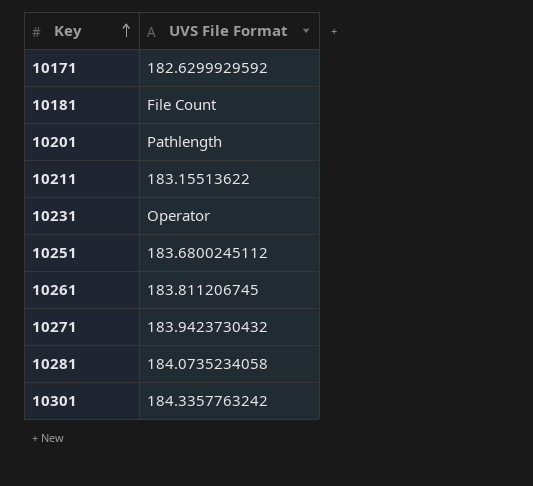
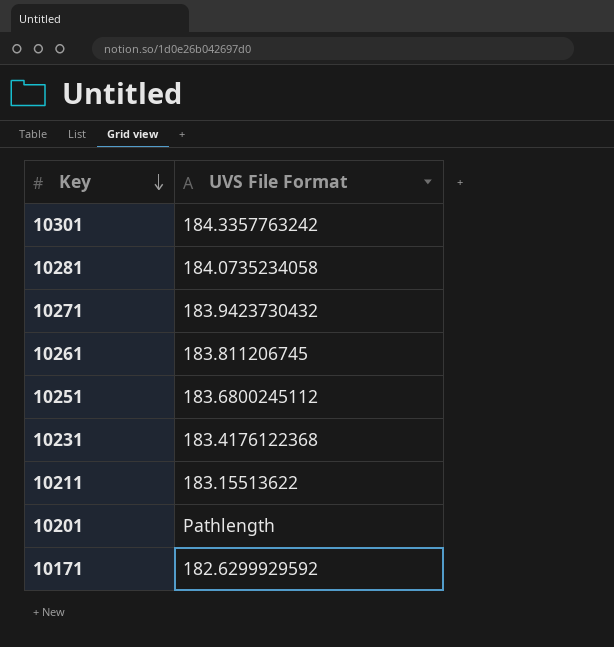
row order: Key ascending -> Key descending
row 10181: File Count -> none
10231 | UVS File Format: Operator -> 183.4176122368

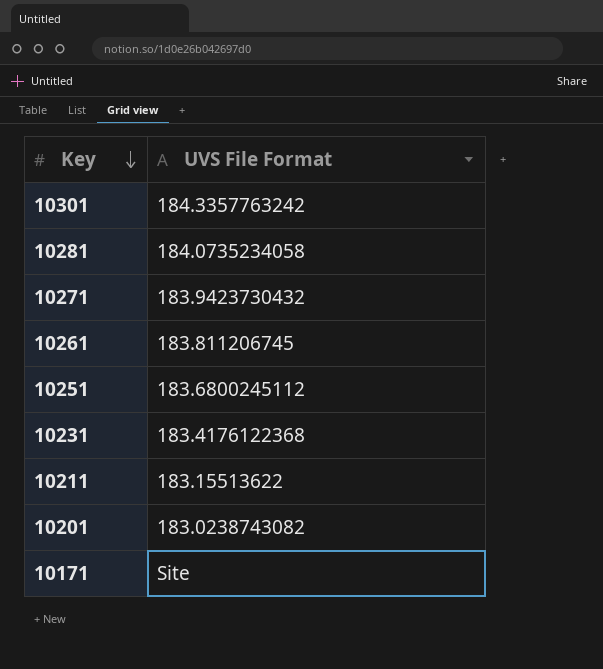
10201 | UVS File Format: Pathlength -> 183.0238743082
10171 | UVS File Format: 182.6299929592 -> Site

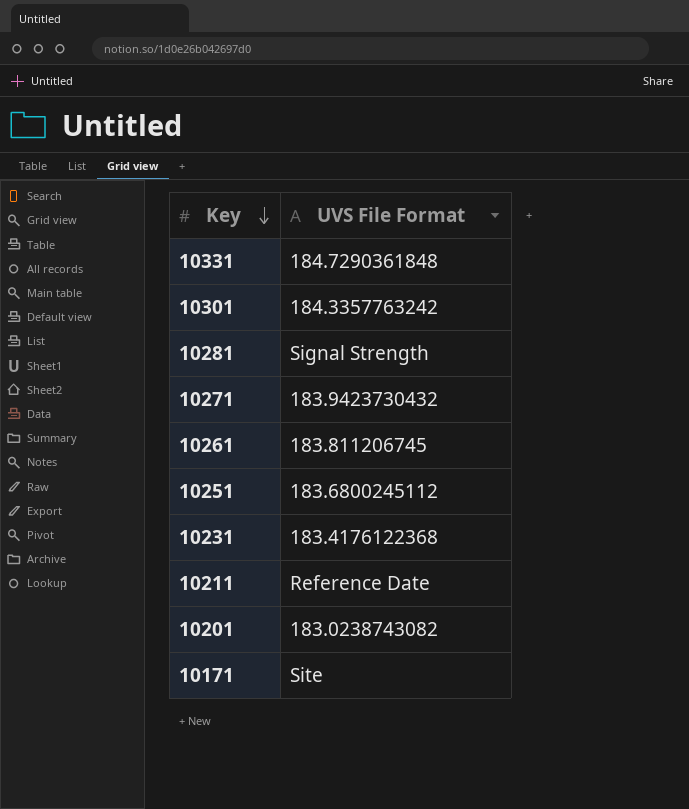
row 10331: none -> 184.7290361848
10281 | UVS File Format: 184.0735234058 -> Signal Strength
10211 | UVS File Format: 183.15513622 -> Reference Date

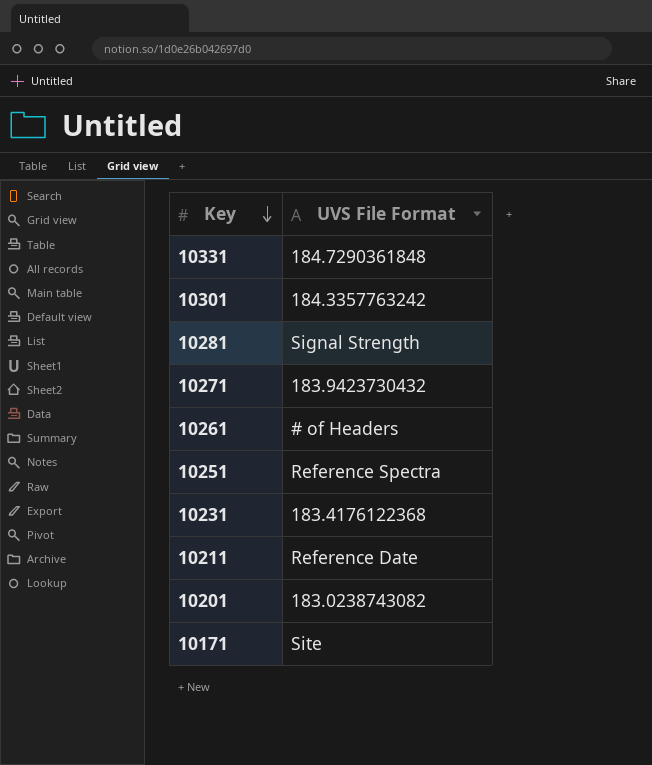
10261 | UVS File Format: 183.811206745 -> # of Headers
10251 | UVS File Format: 183.6800245112 -> Reference Spectra

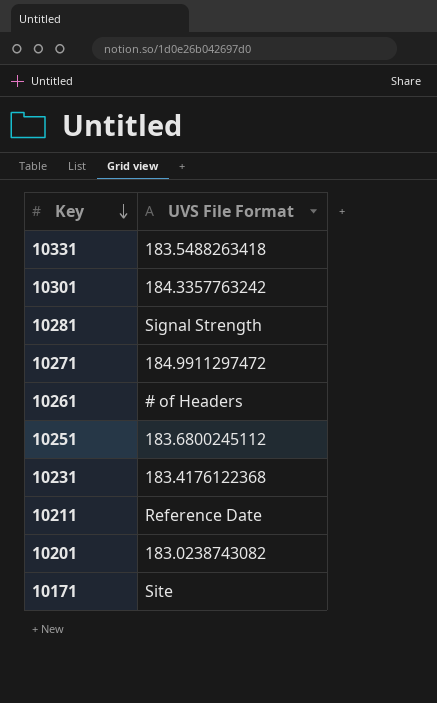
10331 | UVS File Format: 184.7290361848 -> 183.5488263418
10271 | UVS File Format: 183.9423730432 -> 184.9911297472
10251 | UVS File Format: Reference Spectra -> 183.6800245112

